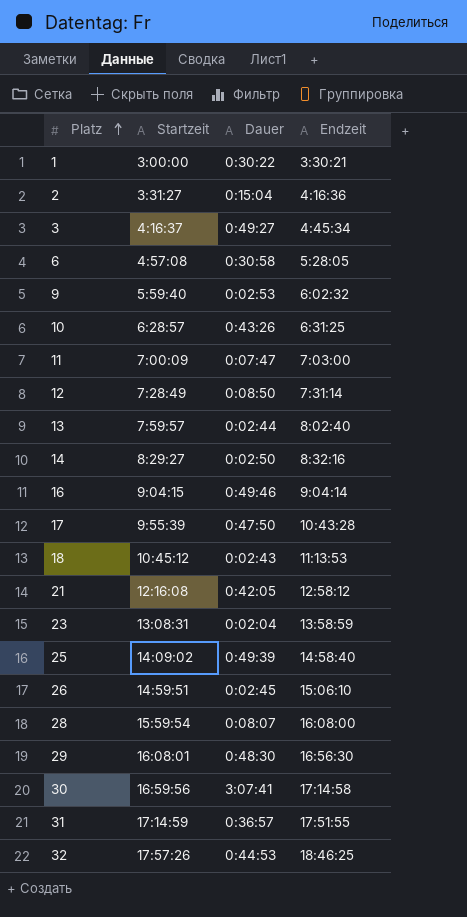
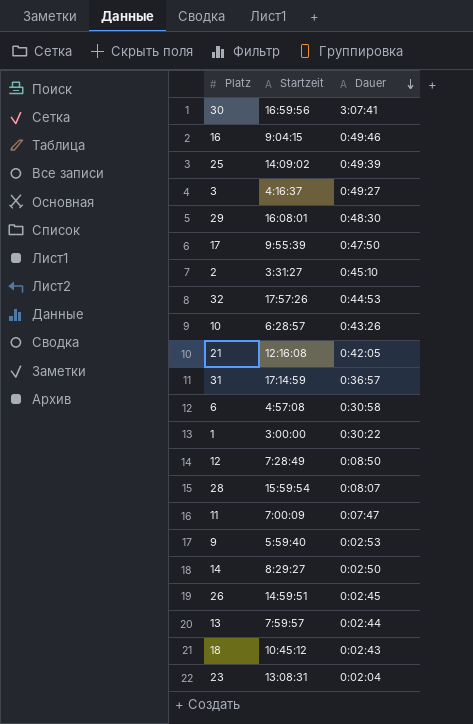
row order: Platz ascending -> Dauer descending
column Endzeit | position: 4 -> none
2 | Dauer: 0:15:04 -> 0:45:10

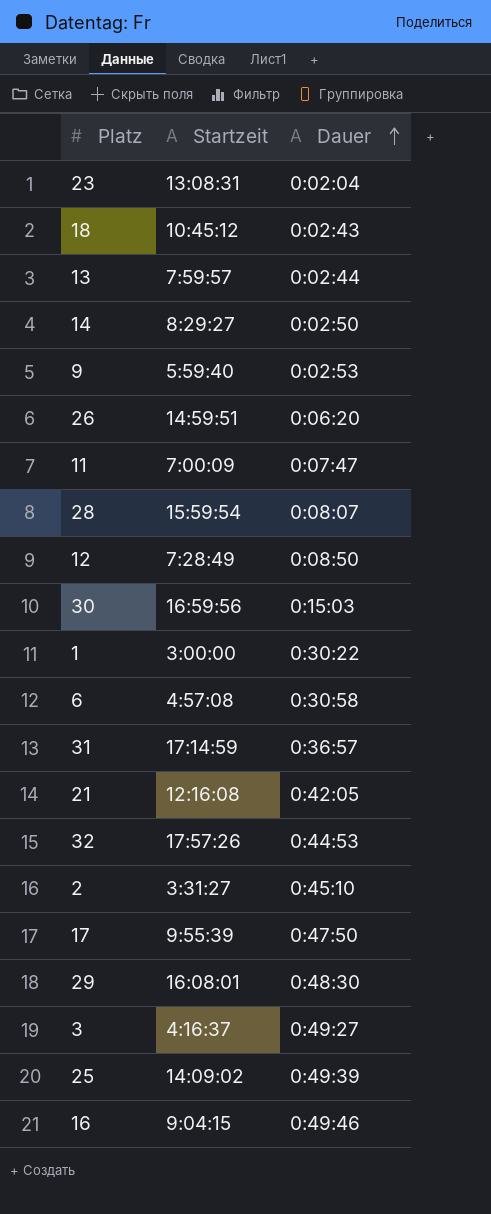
row order: Dauer descending -> Dauer ascending
row 10: 6:28:57 | 0:43:26 -> none
26 | Dauer: 0:02:45 -> 0:06:20
30 | Dauer: 3:07:41 -> 0:15:03

